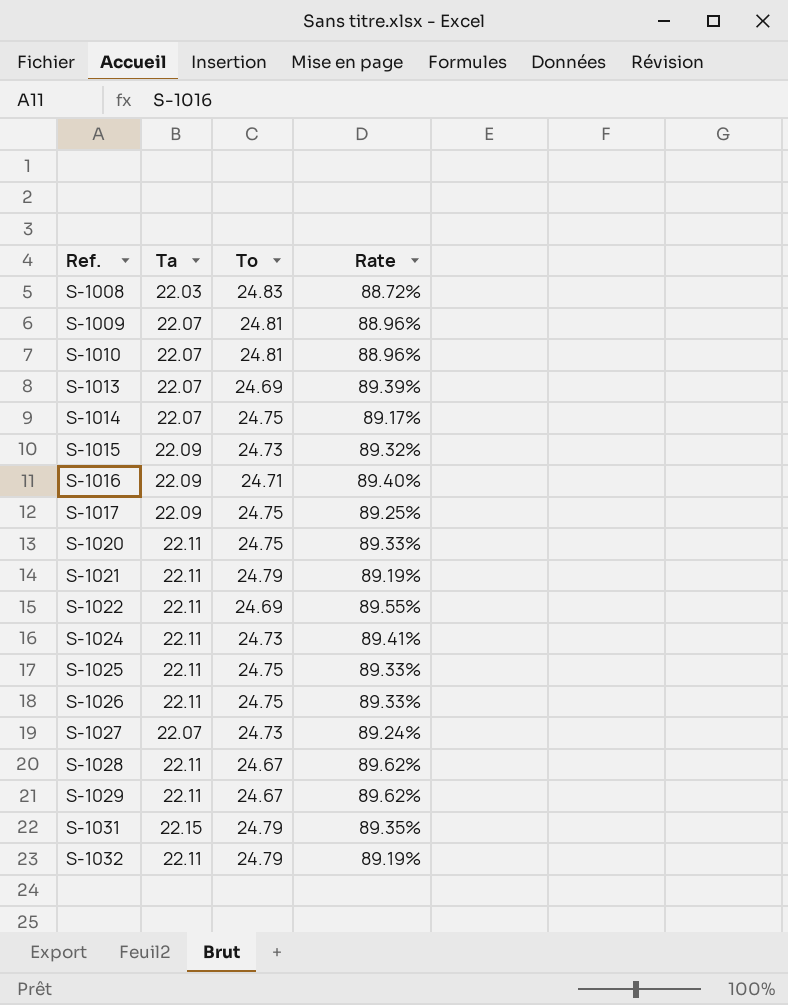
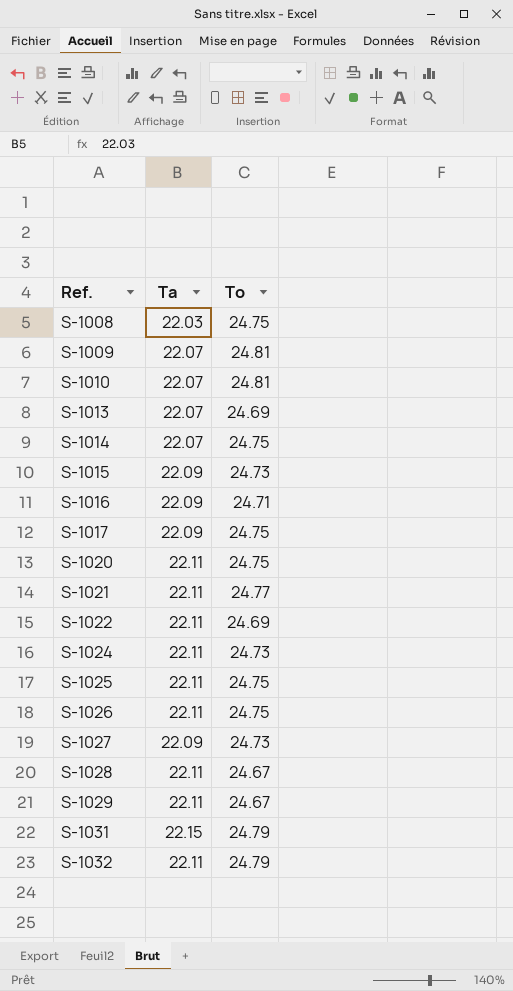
column Rate | formula: [Ta] / [To] -> none
S-1008 | To: 24.83 -> 24.75
S-1021 | To: 24.79 -> 24.77
S-1027 | Ta: 22.07 -> 22.09

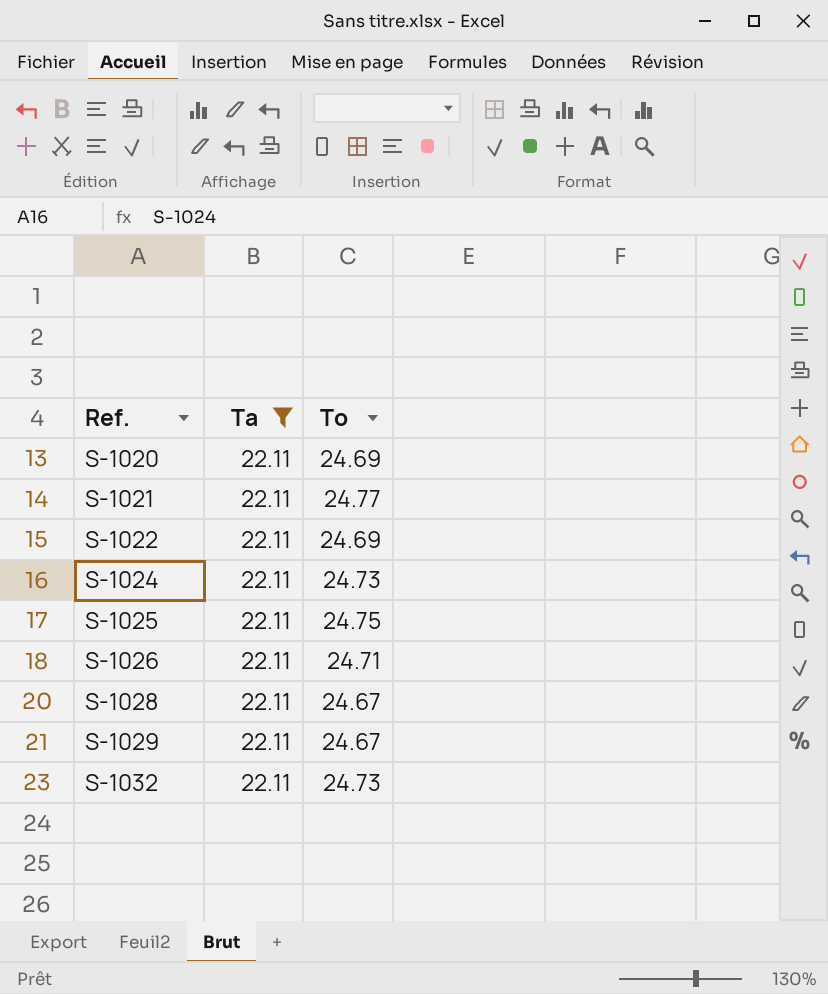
filter: none -> Ta = 22.11
S-1020 | To: 24.75 -> 24.69
S-1026 | To: 24.75 -> 24.71
S-1032 | To: 24.79 -> 24.73

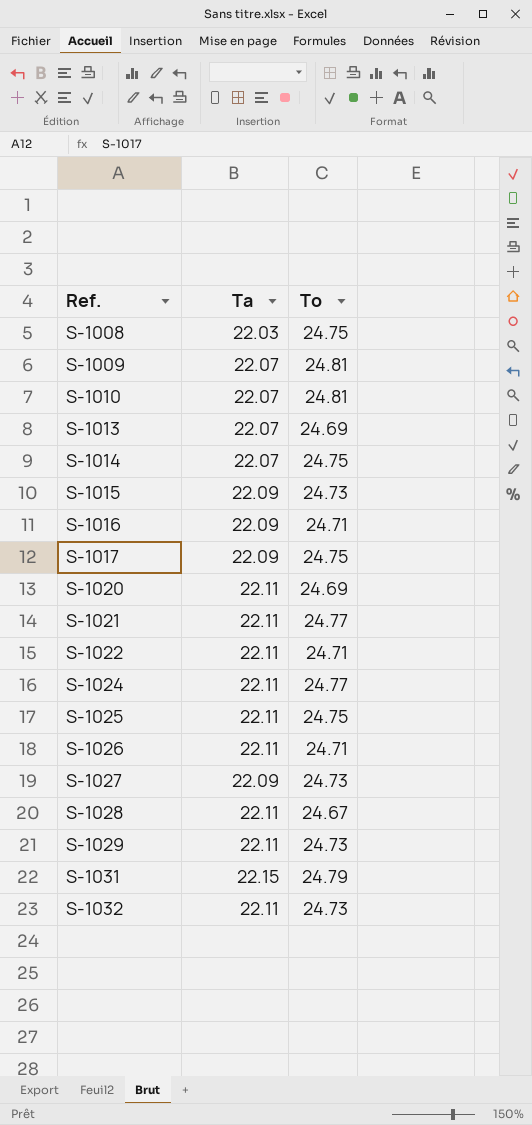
filter: Ta = 22.11 -> none
S-1022 | To: 24.69 -> 24.71
S-1024 | To: 24.73 -> 24.77
S-1029 | To: 24.67 -> 24.73

